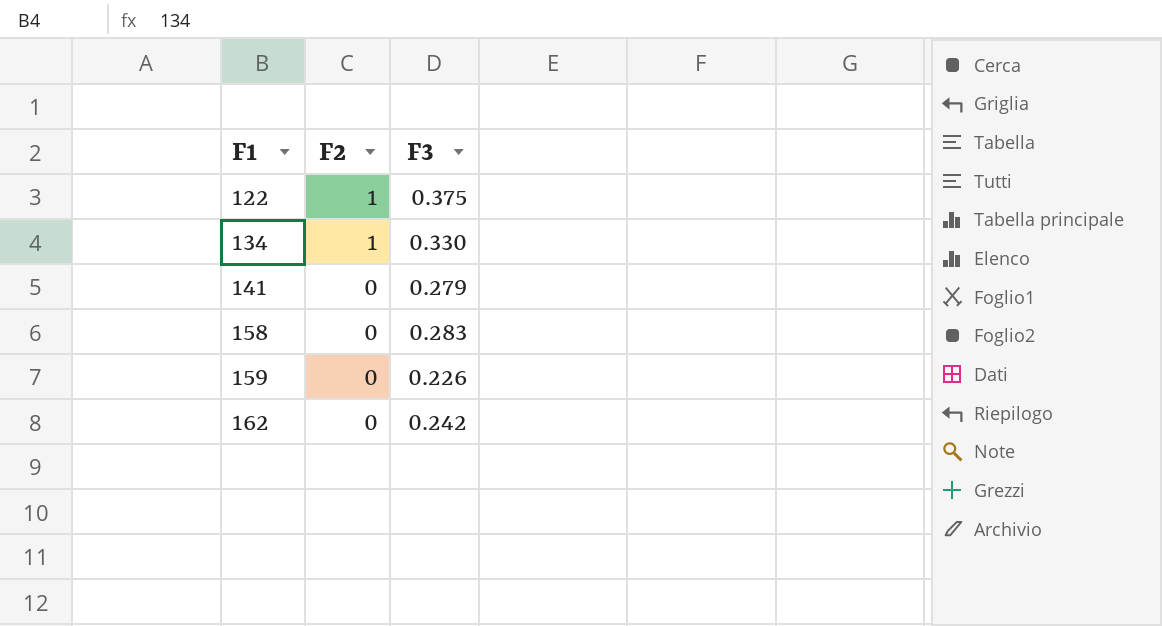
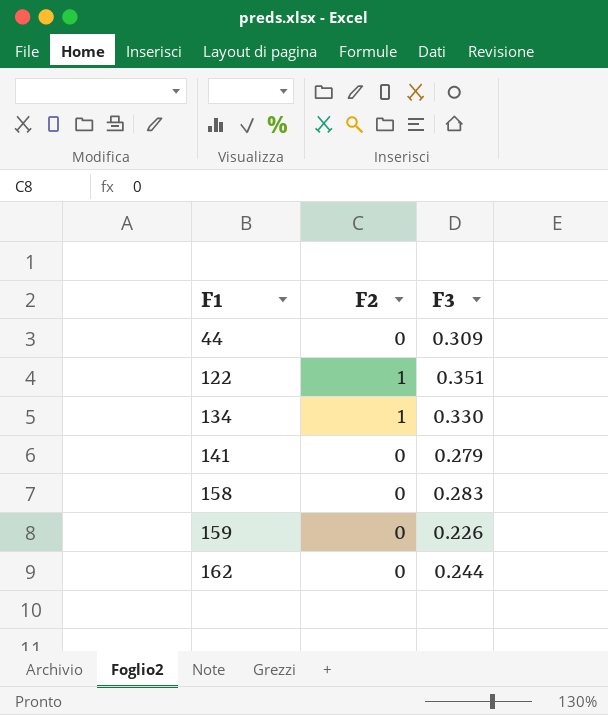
row 44: none -> 0 | 0.309
122 | F3: 0.375 -> 0.351
162 | F3: 0.242 -> 0.244

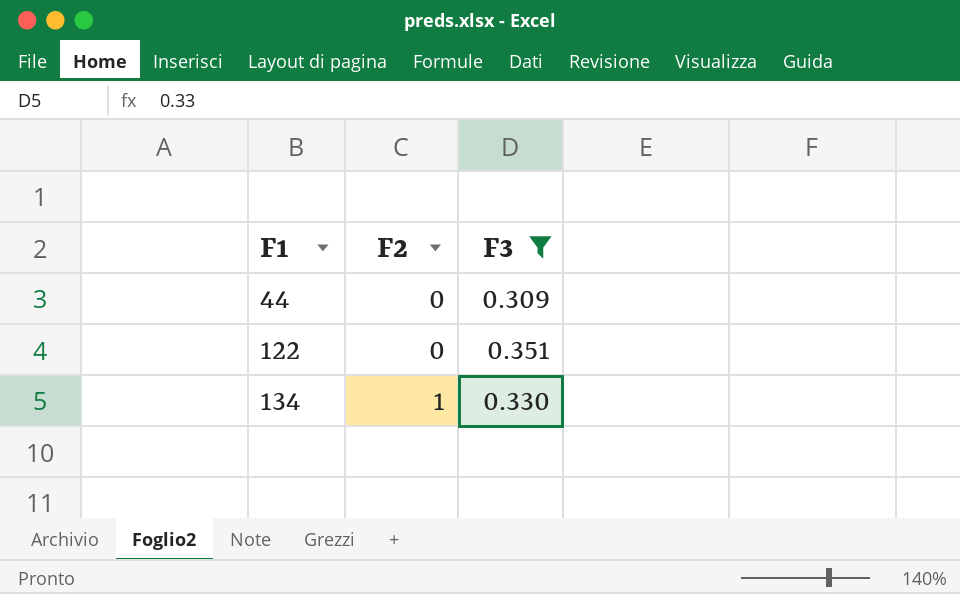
filter: none -> F3 >= 0.309
122 | F2: 1 -> 0

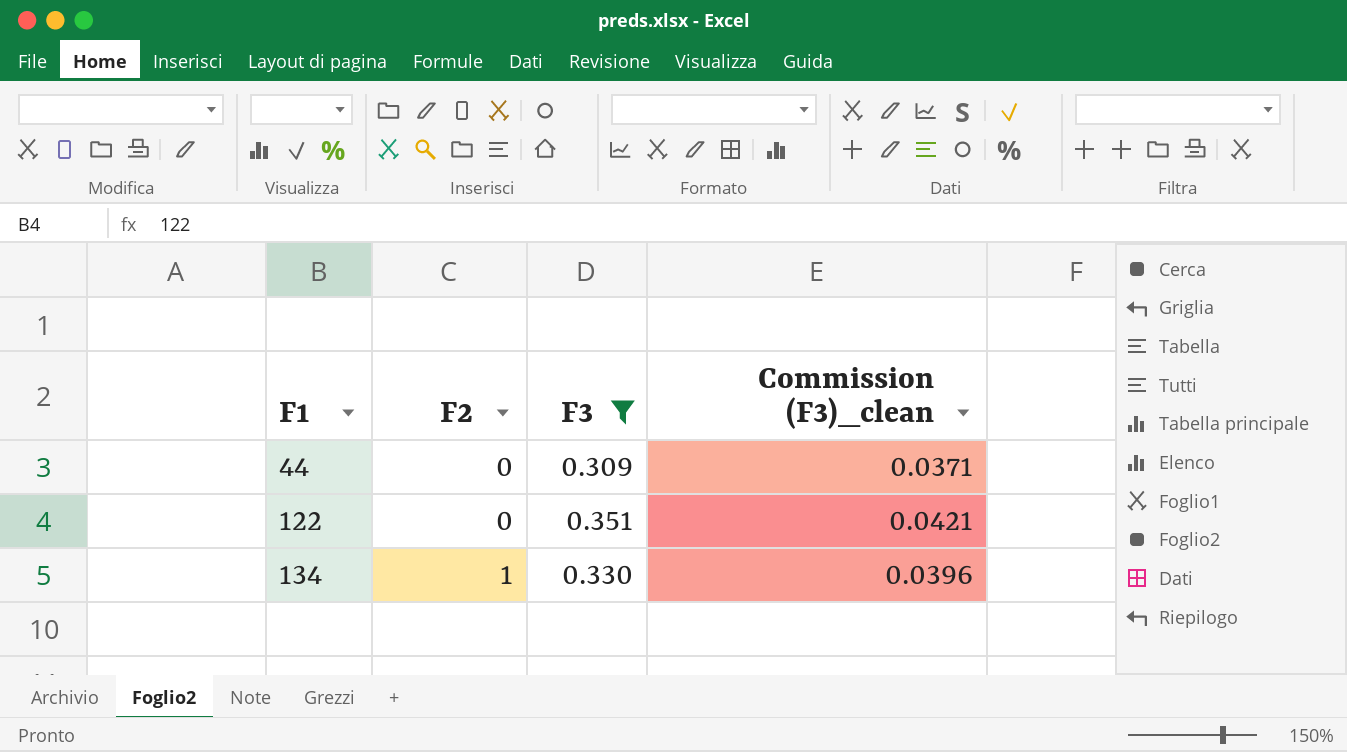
column Commission (F3)_clean | formula: none -> [F3] * 0.12

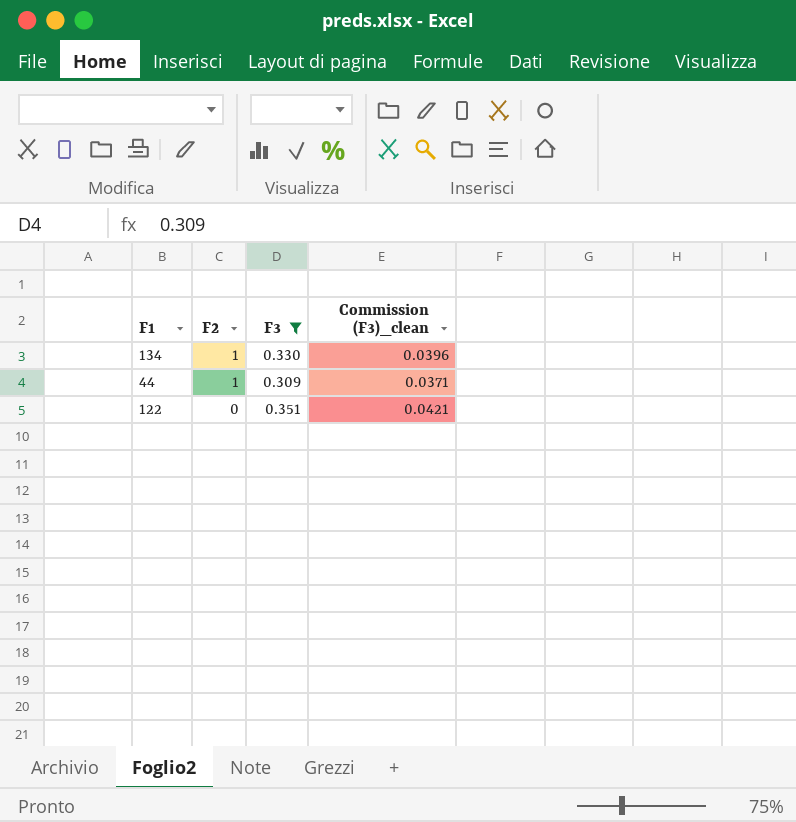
row order: F1 ascending -> F2 descending
44 | F2: 0 -> 1

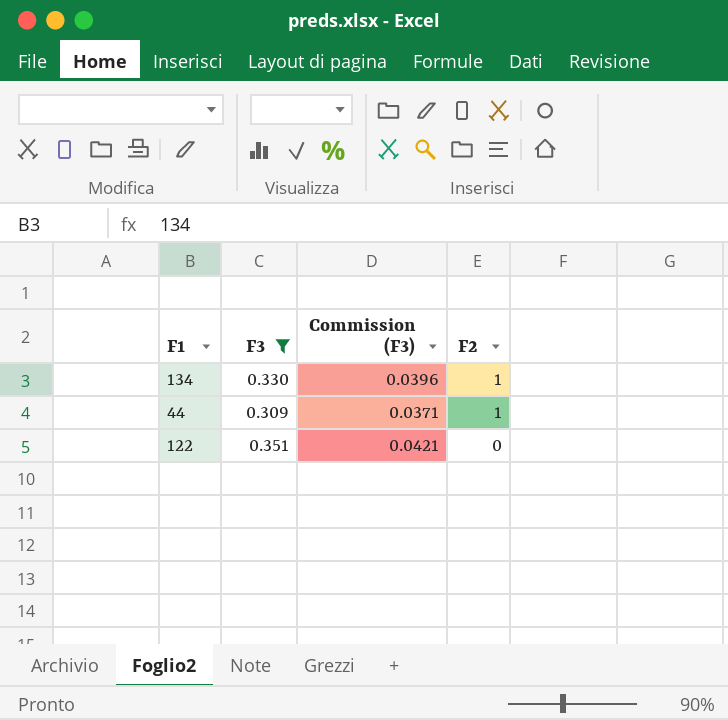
column name: Commission (F3)_clean -> Commission (F3)
column F2 | position: 2 -> 4

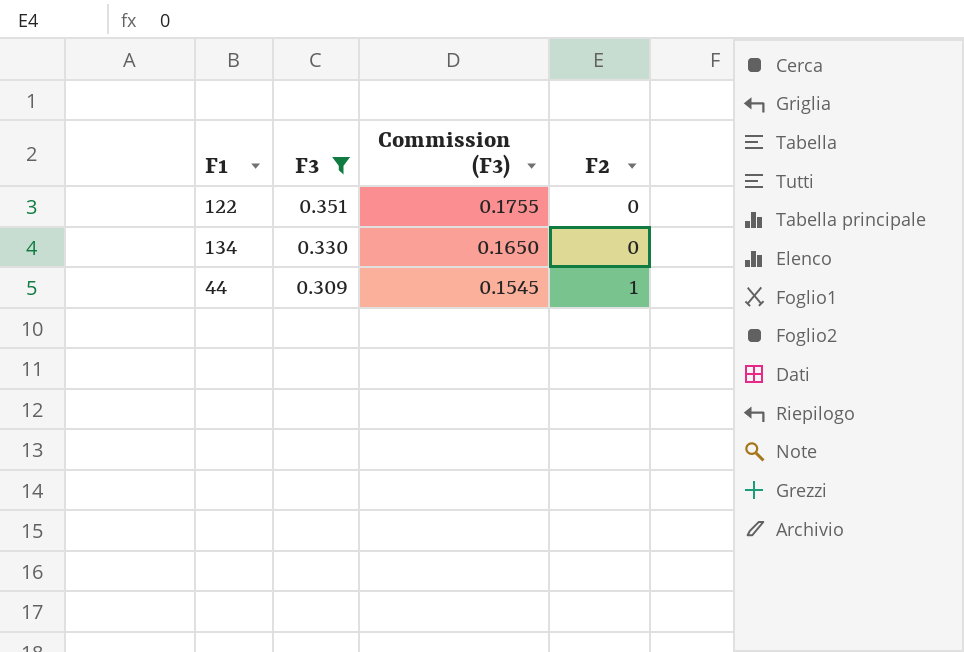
row order: F2 descending -> F3 descending
column Commission (F3) | formula: [F3] * 0.12 -> [F3] * 0.5
134 | F2: 1 -> 0

